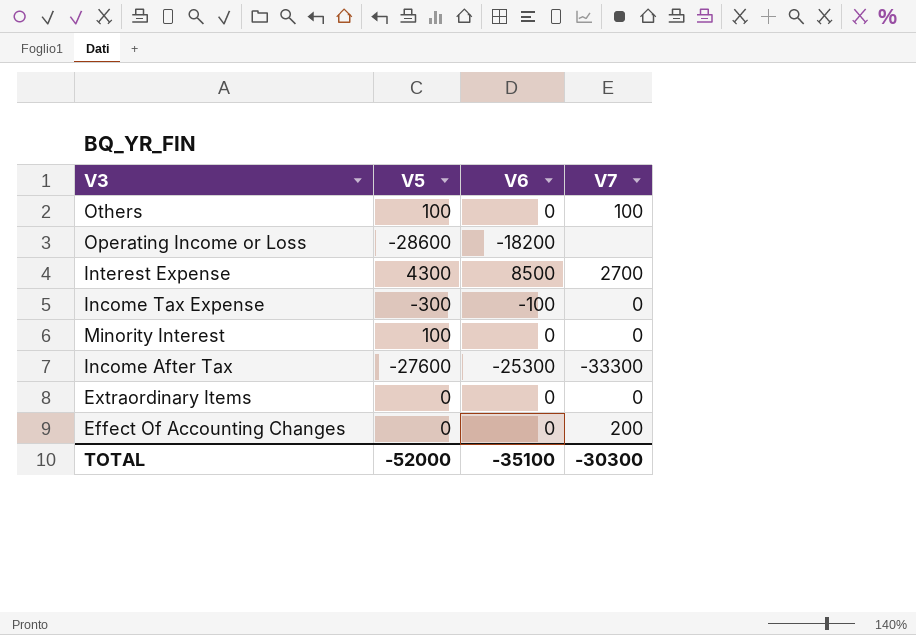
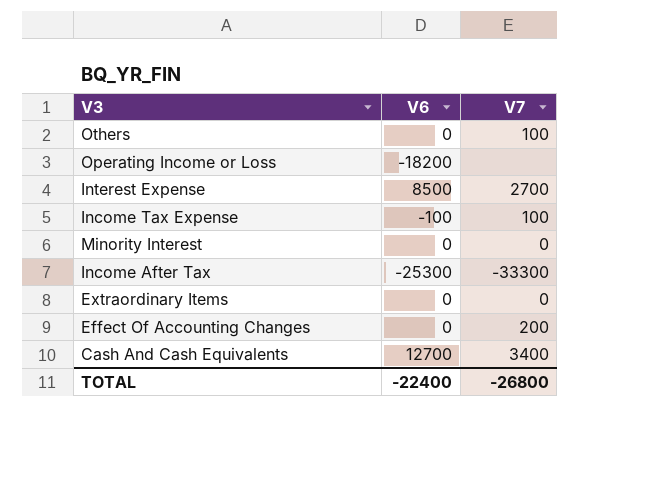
column V5 | position: 2 -> none
Income Tax Expense | V7: 0 -> 100
row Cash And Cash Equivalents: none -> 12700 | 3400
TOTAL | V6: -35100 -> -22400
TOTAL | V7: -30300 -> -26800

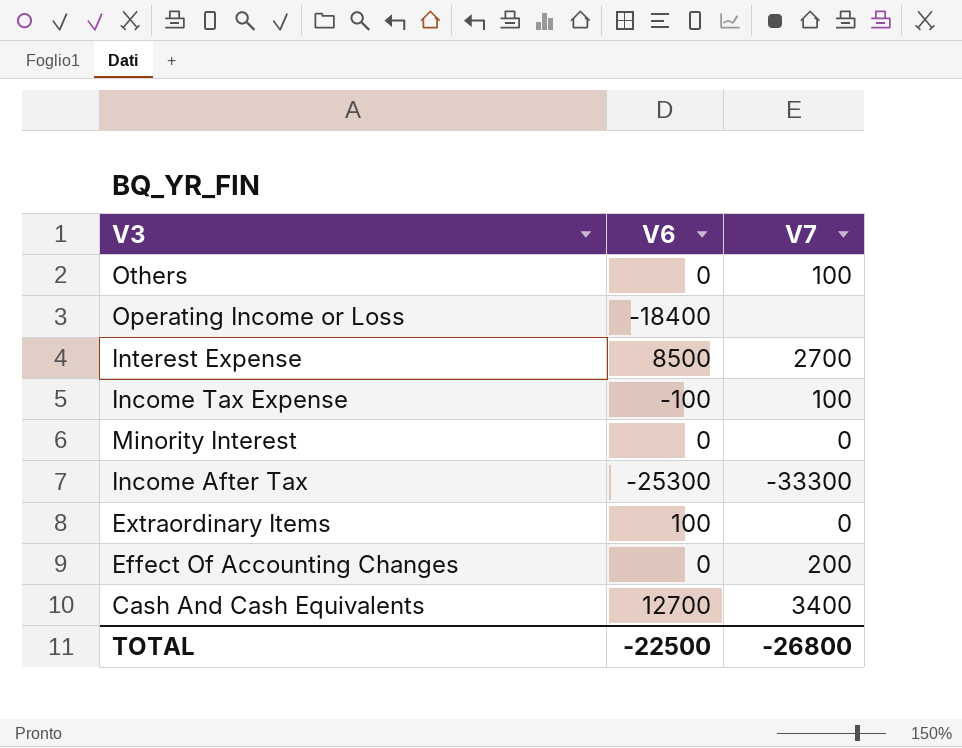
Operating Income or Loss | V6: -18200 -> -18400
Extraordinary Items | V6: 0 -> 100
TOTAL | V6: -22400 -> -22500

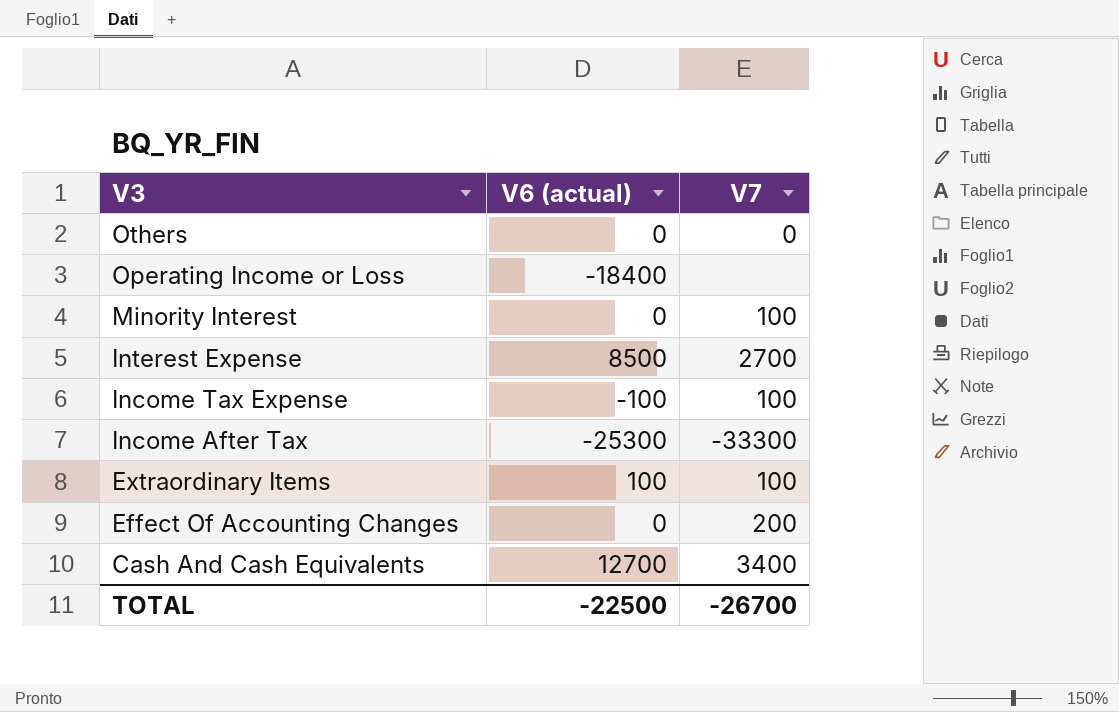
row order: none -> V3 descending
column name: V6 -> V6 (actual)
Others | V7: 100 -> 0
Minority Interest | V7: 0 -> 100
Extraordinary Items | V7: 0 -> 100
TOTAL | V7: -26800 -> -26700

